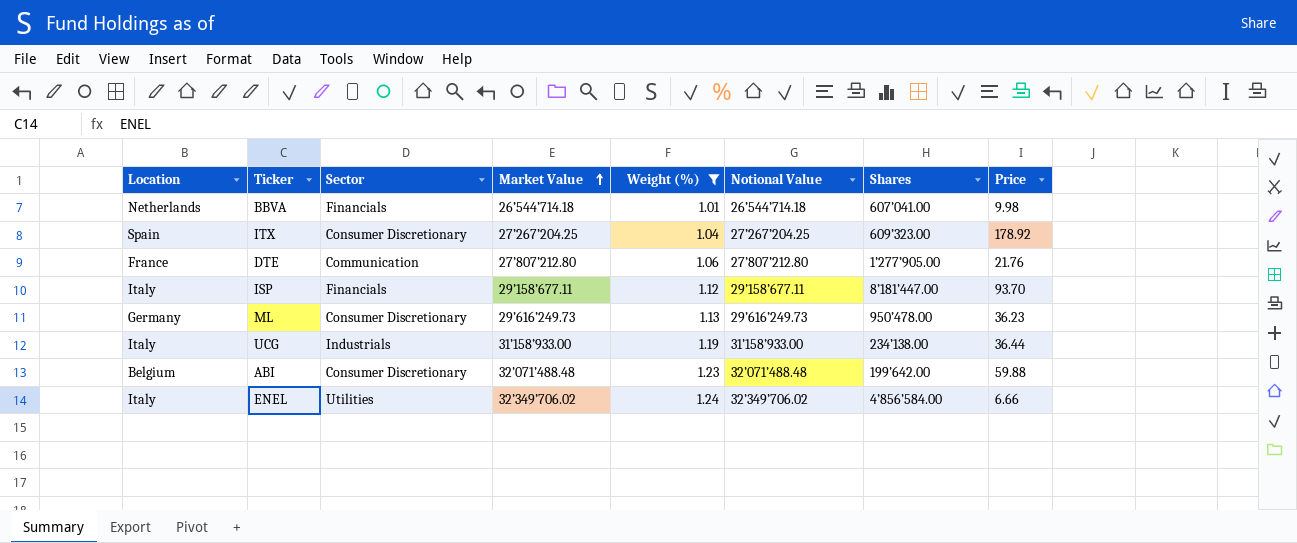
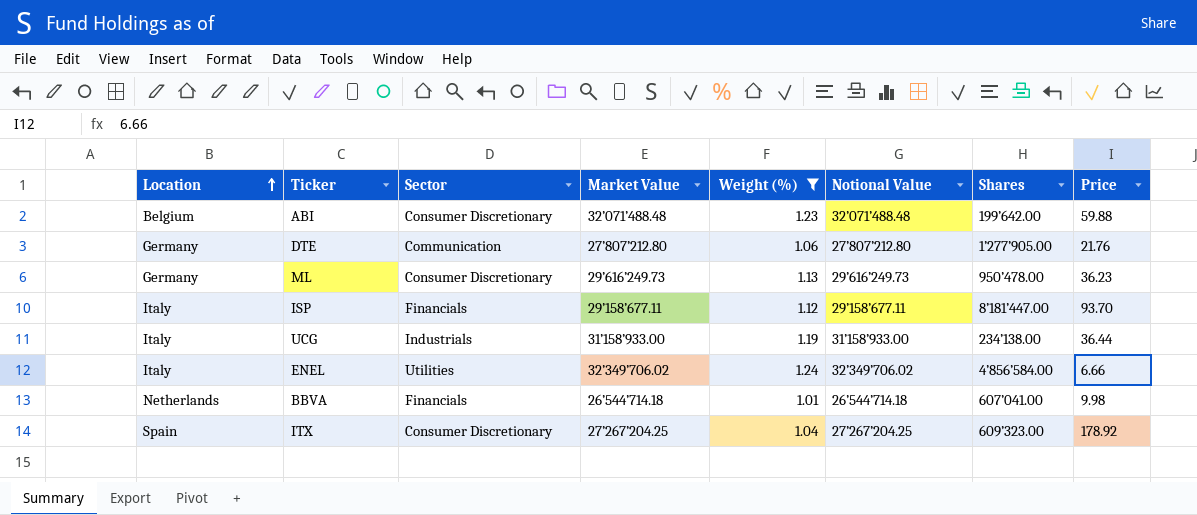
row order: Market Value ascending -> Location ascending
DTE | Location: France -> Germany

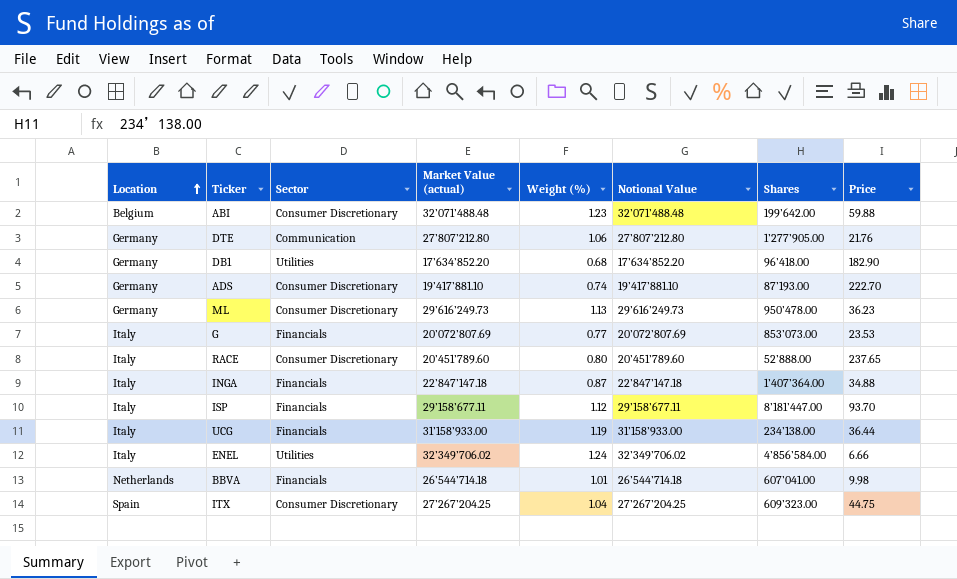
filter: Weight (%) >= 1.01 -> none
column name: Market Value -> Market Value (actual)
UCG | Sector: Industrials -> Financials
ITX | Price: 178.92 -> 44.75

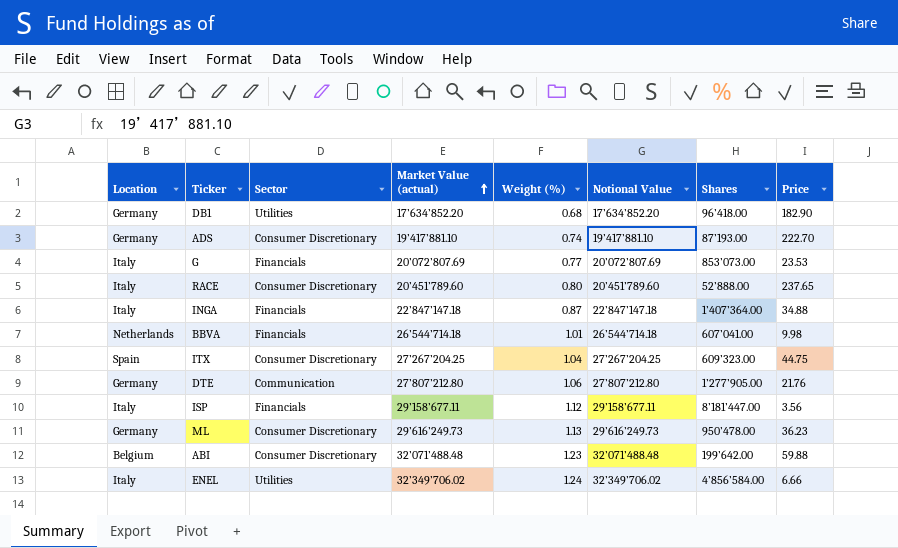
row order: Location ascending -> Market Value (actual) ascending
row UCG: Italy | Financials | 31’158’933.00 | 1.19 | 31’158’933.00 | 234’138.00 | 36.44 -> none
ISP | Price: 93.70 -> 3.56

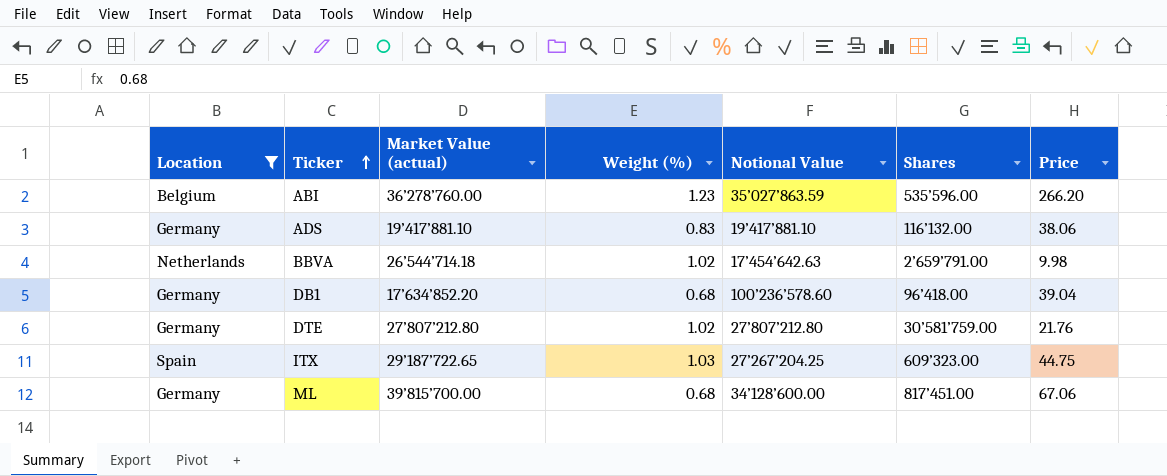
filter: none -> Location != Italy
row order: Market Value (actual) ascending -> Ticker ascending
column Sector | position: 3 -> none
ABI | Market Value (actual): 32’071’488.48 -> 36’278’760.00
ABI | Notional Value: 32’071’488.48 -> 35’027’863.59
ABI | Shares: 199’642.00 -> 535’596.00
ABI | Price: 59.88 -> 266.20
ADS | Weight (%): 0.74 -> 0.83
ADS | Shares: 87’193.00 -> 116’132.00
ADS | Price: 222.70 -> 38.06
BBVA | Weight (%): 1.01 -> 1.02
BBVA | Notional Value: 26’544’714.18 -> 17’454’642.63
BBVA | Shares: 607’041.00 -> 2’659’791.00
DB1 | Notional Value: 17’634’852.20 -> 100’236’578.60
DB1 | Price: 182.90 -> 39.04
DTE | Weight (%): 1.06 -> 1.02
DTE | Shares: 1’277’905.00 -> 30’581’759.00
ITX | Market Value (actual): 27’267’204.25 -> 29’187’722.65
ITX | Weight (%): 1.04 -> 1.03
ML | Market Value (actual): 29’616’249.73 -> 39’815’700.00
ML | Weight (%): 1.13 -> 0.68
ML | Notional Value: 29’616’249.73 -> 34’128’600.00
ML | Shares: 950’478.00 -> 817’451.00
ML | Price: 36.23 -> 67.06

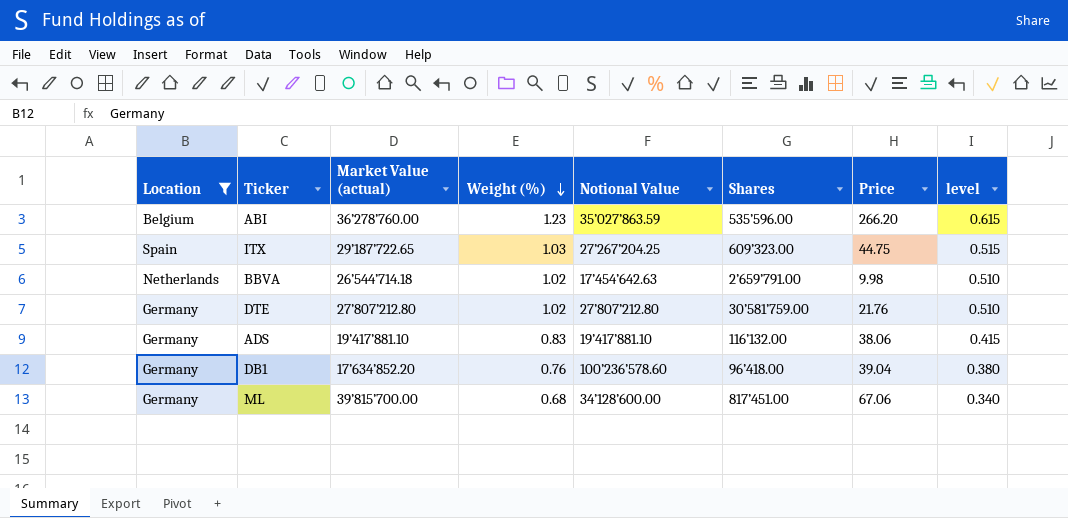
row order: Ticker ascending -> Weight (%) descending
column level | formula: none -> [Weight (%)] * 0.5
DB1 | Weight (%): 0.68 -> 0.76

